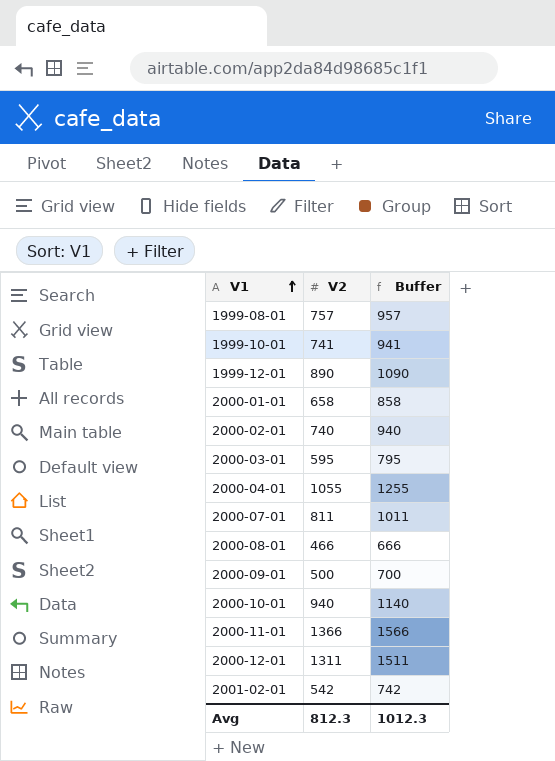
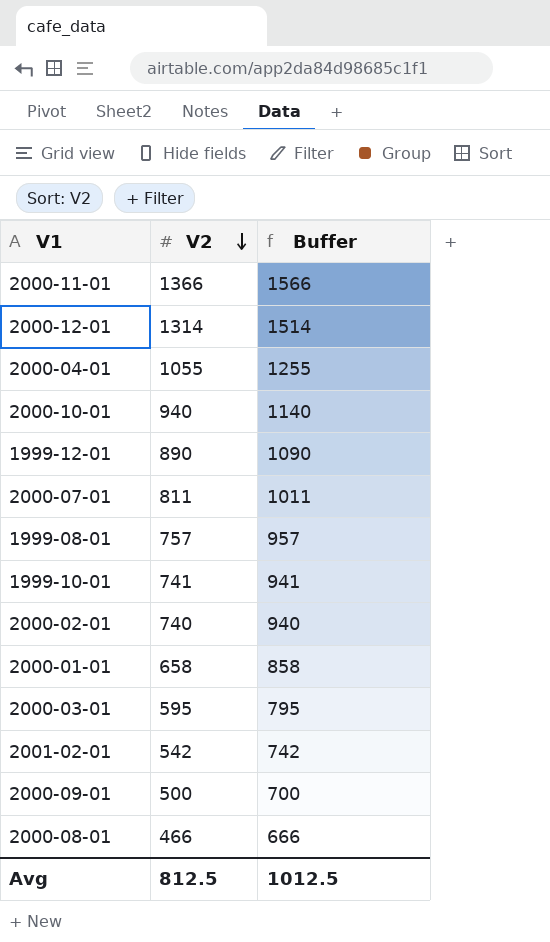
row order: V1 ascending -> V2 descending
2000-12-01 | V2: 1311 -> 1314
2000-12-01 | Buffer: 1511 -> 1514
Avg | V2: 812.3 -> 812.5
Avg | Buffer: 1012.3 -> 1012.5

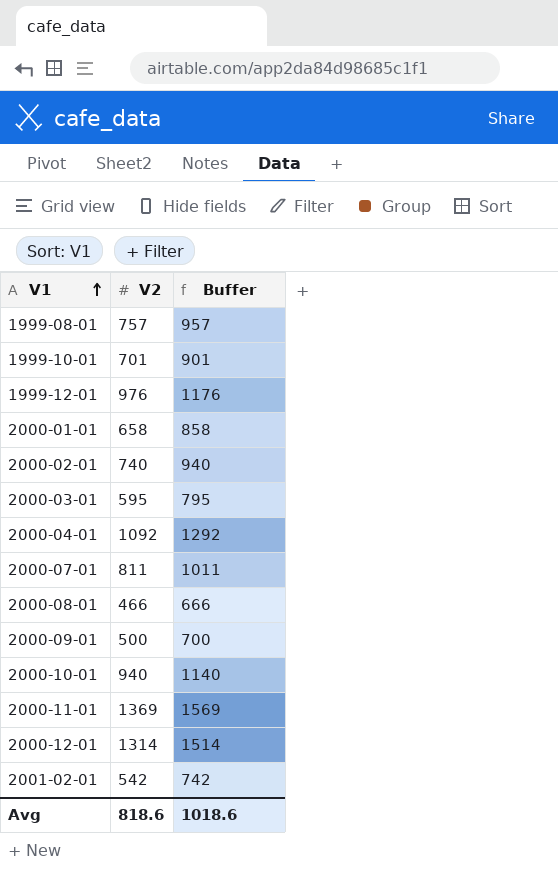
row order: V2 descending -> V1 ascending
1999-10-01 | V2: 741 -> 701
1999-10-01 | Buffer: 941 -> 901
1999-12-01 | V2: 890 -> 976
1999-12-01 | Buffer: 1090 -> 1176
2000-04-01 | V2: 1055 -> 1092
2000-04-01 | Buffer: 1255 -> 1292
2000-11-01 | V2: 1366 -> 1369
2000-11-01 | Buffer: 1566 -> 1569
Avg | V2: 812.5 -> 818.6
Avg | Buffer: 1012.5 -> 1018.6

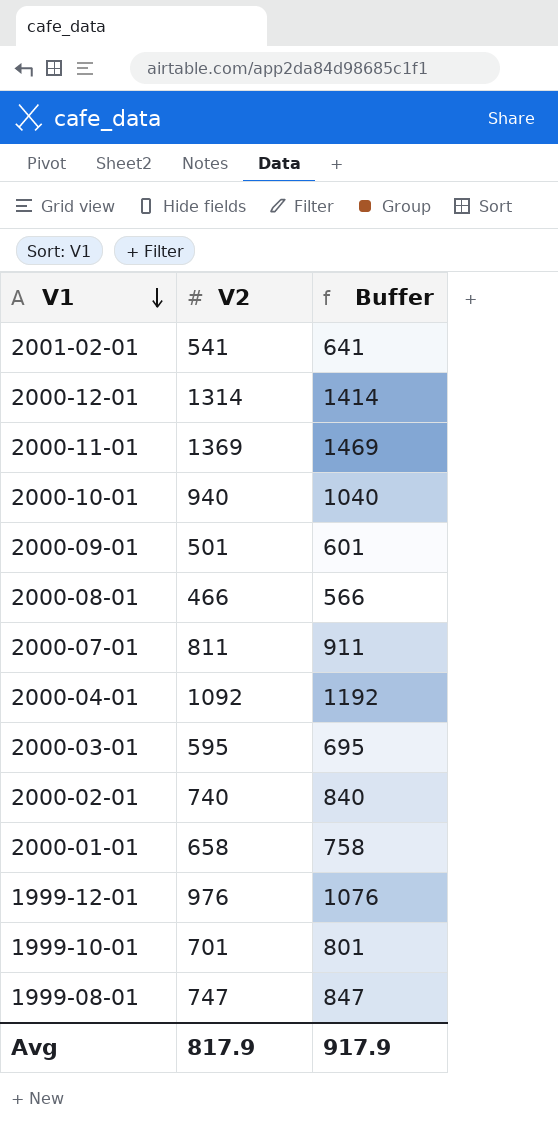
row order: V1 ascending -> V1 descending
column Buffer | formula: [V2] + 200 -> [V2] + 100
2001-02-01 | V2: 542 -> 541
2000-09-01 | V2: 500 -> 501
1999-08-01 | V2: 757 -> 747
Avg | V2: 818.6 -> 817.9
Avg | Buffer: 1018.6 -> 917.9

